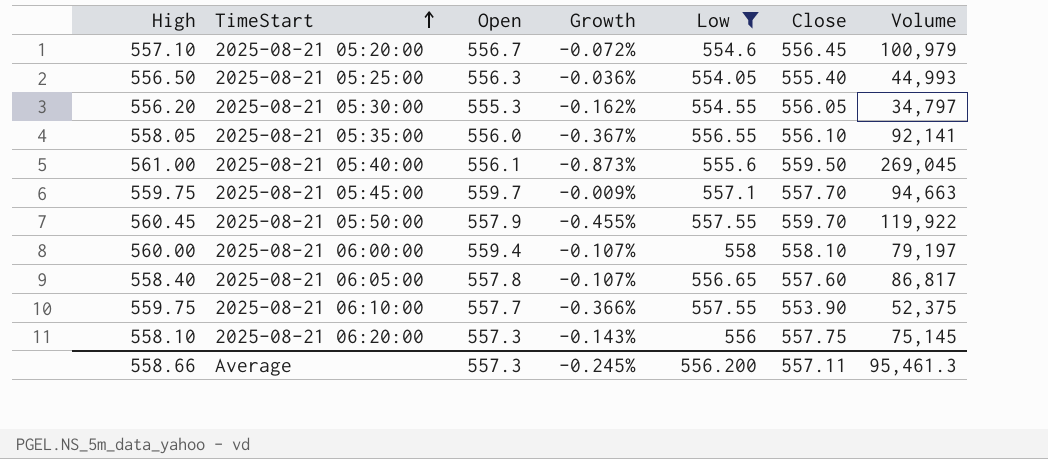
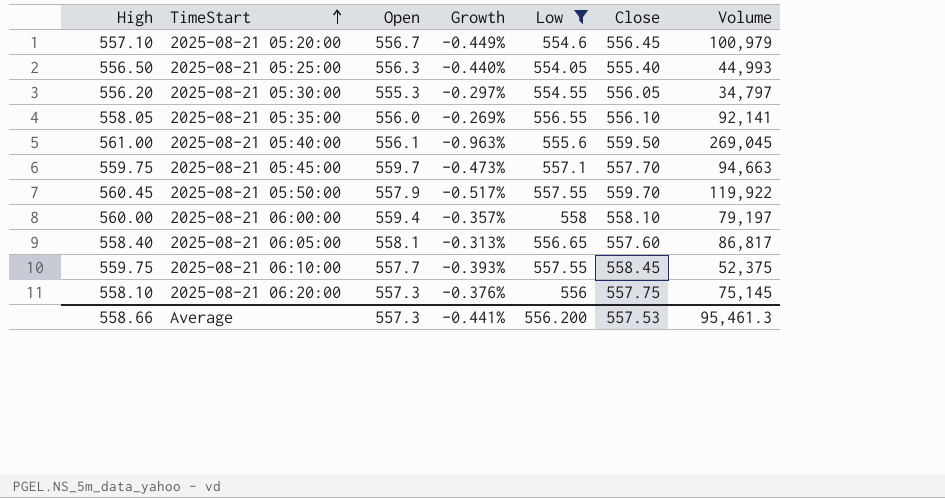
column Growth | formula: ([Open] - [High]) / [High] -> ([Low] - [High]) / [High]
2025-08-21 06:05:00 | Open: 557.8 -> 558.1
2025-08-21 06:10:00 | Close: 553.90 -> 558.45
Average | Growth: -0.245% -> -0.441%
Average | Close: 557.11 -> 557.53

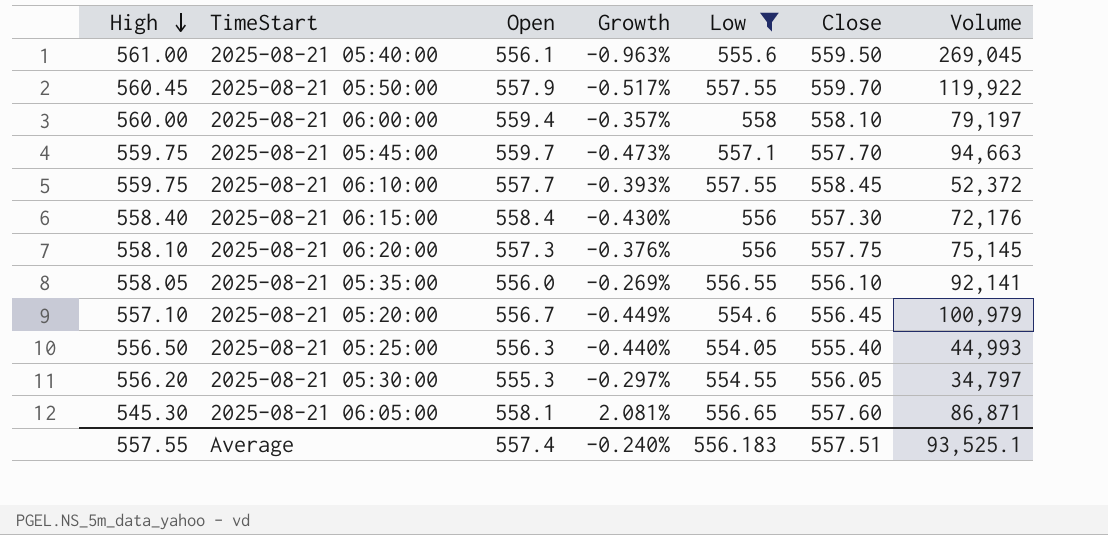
row order: TimeStart ascending -> High descending
2025-08-21 06:10:00 | Volume: 52,375 -> 52,372
row 2025-08-21 06:15:00: none -> 558.40 | 558.4 | -0.430% | 556 | 557.30 | 72,176
2025-08-21 06:05:00 | High: 558.40 -> 545.30
2025-08-21 06:05:00 | Growth: -0.313% -> 2.081%
2025-08-21 06:05:00 | Volume: 86,817 -> 86,871
Average | High: 558.66 -> 557.55
Average | Open: 557.3 -> 557.4
Average | Growth: -0.441% -> -0.240%
Average | Low: 556.200 -> 556.183
Average | Close: 557.53 -> 557.51
Average | Volume: 95,461.3 -> 93,525.1

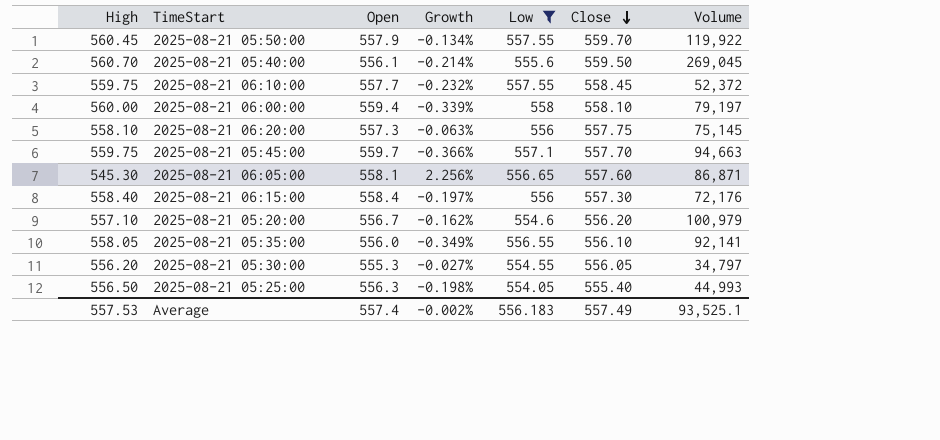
row order: High descending -> Close descending
column Growth | formula: ([Low] - [High]) / [High] -> ([Close] - [High]) / [High]
2025-08-21 05:40:00 | High: 561.00 -> 560.70
2025-08-21 05:20:00 | Close: 556.45 -> 556.20
Average | High: 557.55 -> 557.53
Average | Growth: -0.240% -> -0.002%
Average | Close: 557.51 -> 557.49

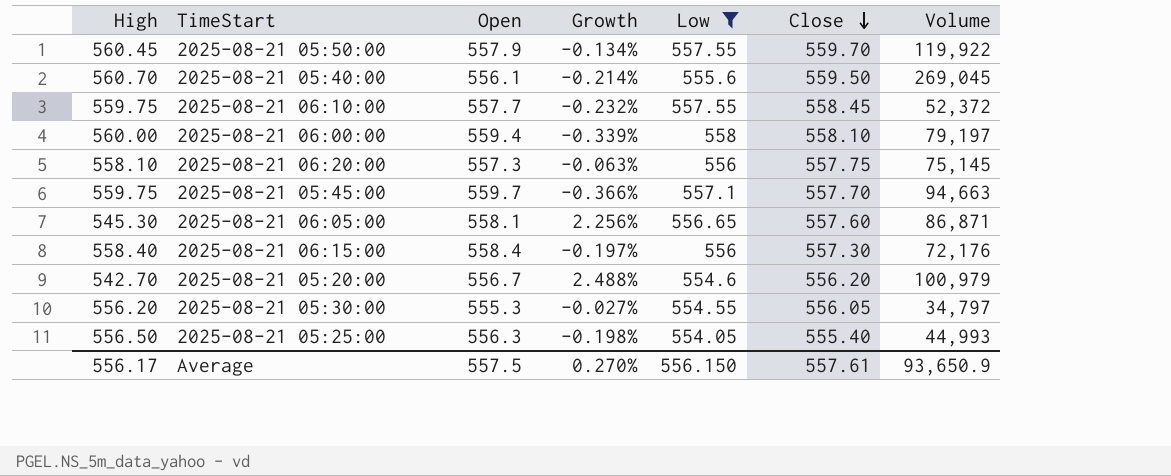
row 2025-08-21 05:35:00: 558.05 | 556.0 | -0.349% | 556.55 | 556.10 | 92,141 -> none
2025-08-21 05:20:00 | High: 557.10 -> 542.70
2025-08-21 05:20:00 | Growth: -0.162% -> 2.488%
Average | High: 557.53 -> 556.17
Average | Open: 557.4 -> 557.5
Average | Growth: -0.002% -> 0.270%
Average | Low: 556.183 -> 556.150
Average | Close: 557.49 -> 557.61
Average | Volume: 93,525.1 -> 93,650.9

